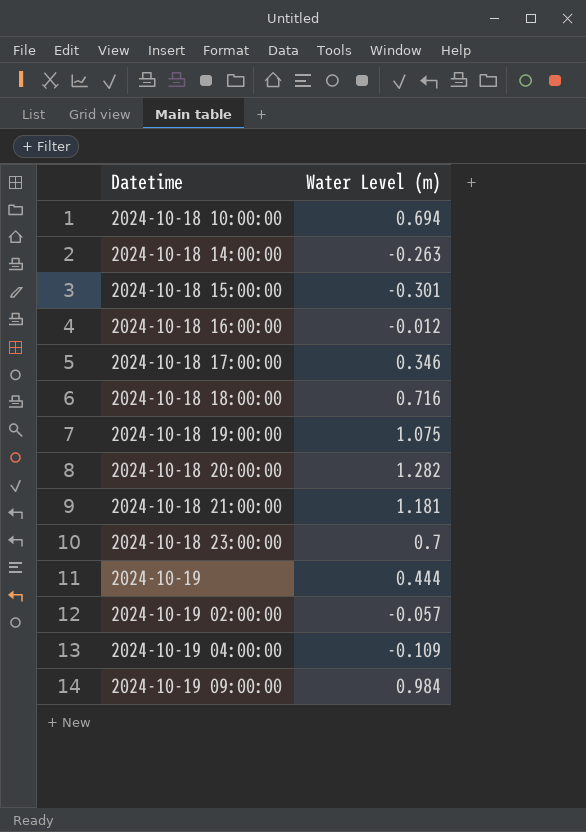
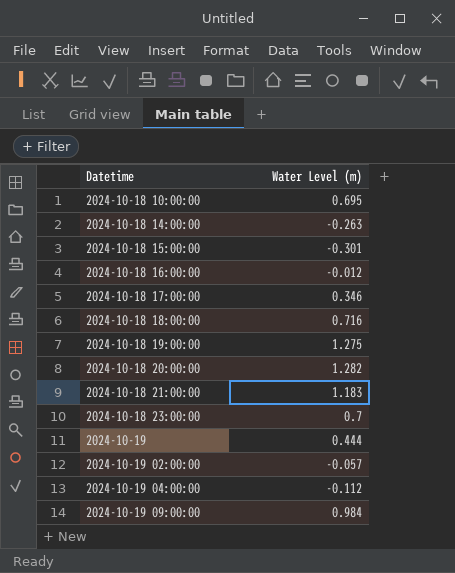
2024-10-18 10:00:00 | Water Level (m): 0.694 -> 0.695
2024-10-18 19:00:00 | Water Level (m): 1.075 -> 1.275
2024-10-18 21:00:00 | Water Level (m): 1.181 -> 1.183
2024-10-19 04:00:00 | Water Level (m): -0.109 -> -0.112

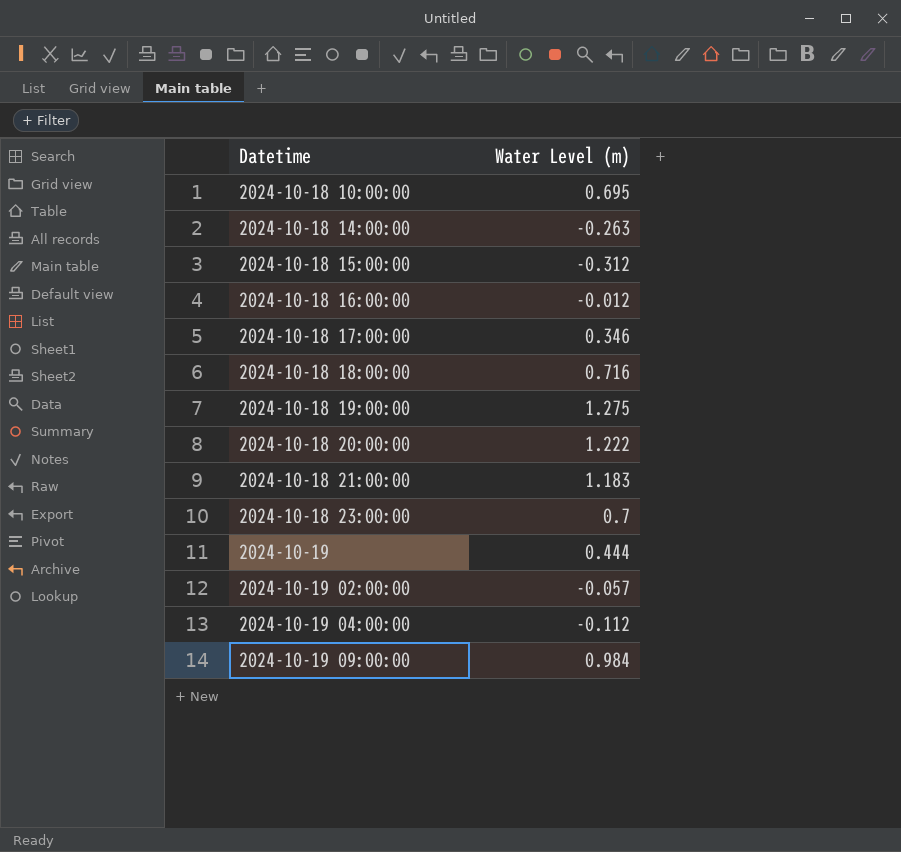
2024-10-18 15:00:00 | Water Level (m): -0.301 -> -0.312
2024-10-18 20:00:00 | Water Level (m): 1.282 -> 1.222

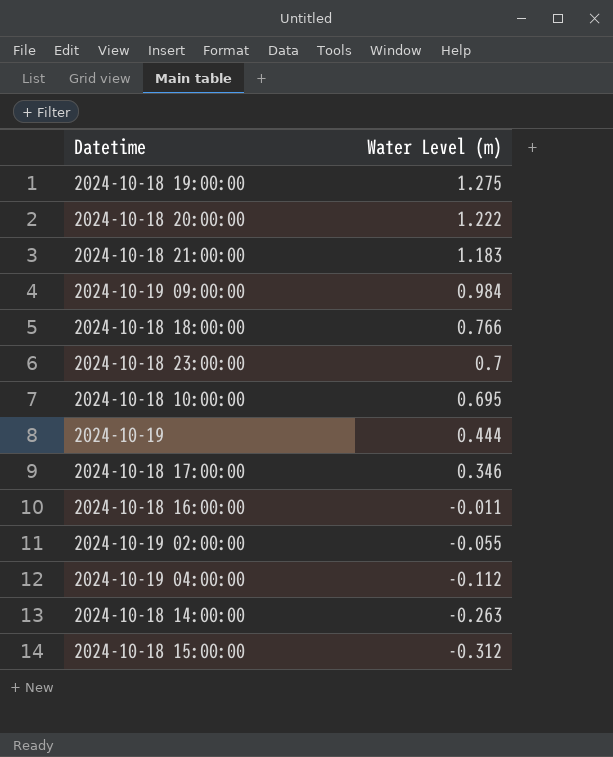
row order: Datetime ascending -> Water Level (m) descending
2024-10-18 18:00:00 | Water Level (m): 0.716 -> 0.766
2024-10-18 16:00:00 | Water Level (m): -0.012 -> -0.011
2024-10-19 02:00:00 | Water Level (m): -0.057 -> -0.055

